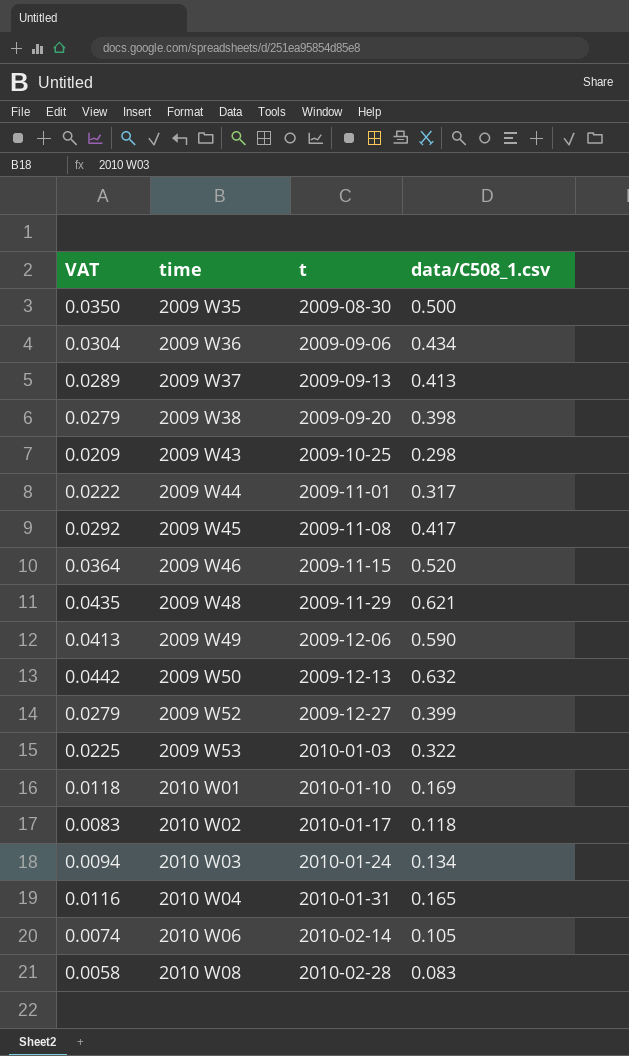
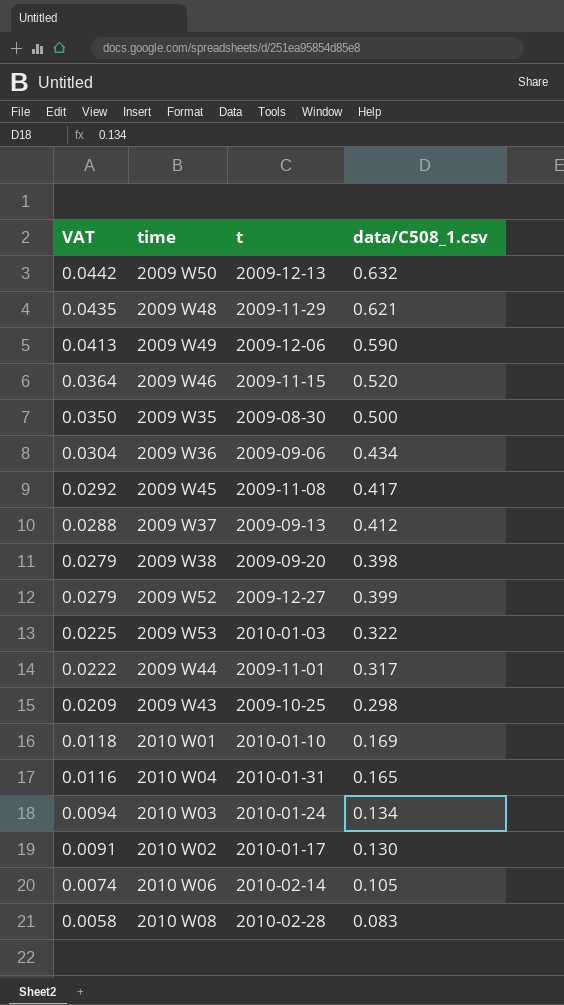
row order: time ascending -> VAT descending
2009 W37 | VAT: 0.0289 -> 0.0288
2009 W37 | data/C508_1.csv: 0.413 -> 0.412
2010 W02 | VAT: 0.0083 -> 0.0091
2010 W02 | data/C508_1.csv: 0.118 -> 0.130

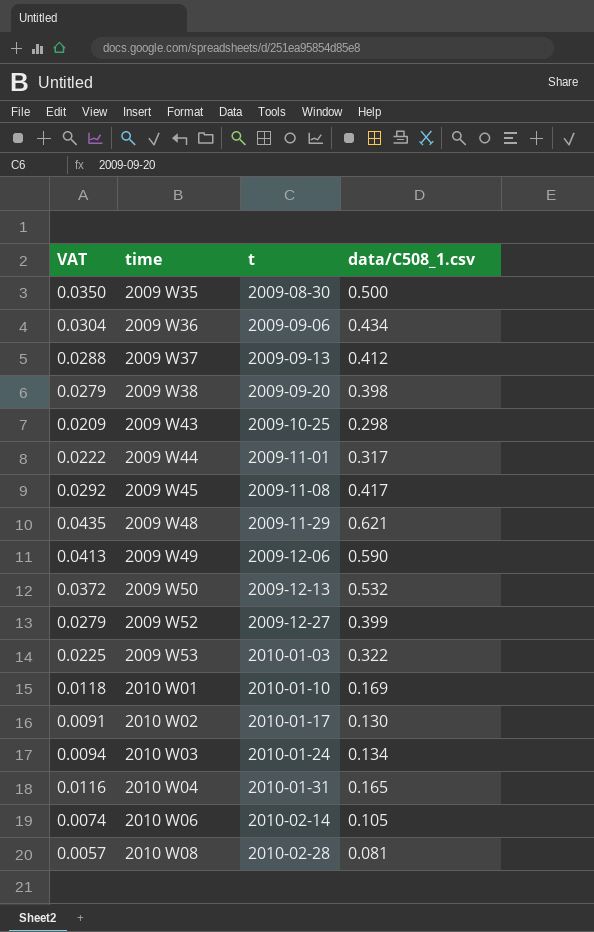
row order: VAT descending -> time ascending
row 2009 W46: 0.0364 | 2009-11-15 | 0.520 -> none
2009 W50 | VAT: 0.0442 -> 0.0372
2009 W50 | data/C508_1.csv: 0.632 -> 0.532
2010 W08 | VAT: 0.0058 -> 0.0057
2010 W08 | data/C508_1.csv: 0.083 -> 0.081

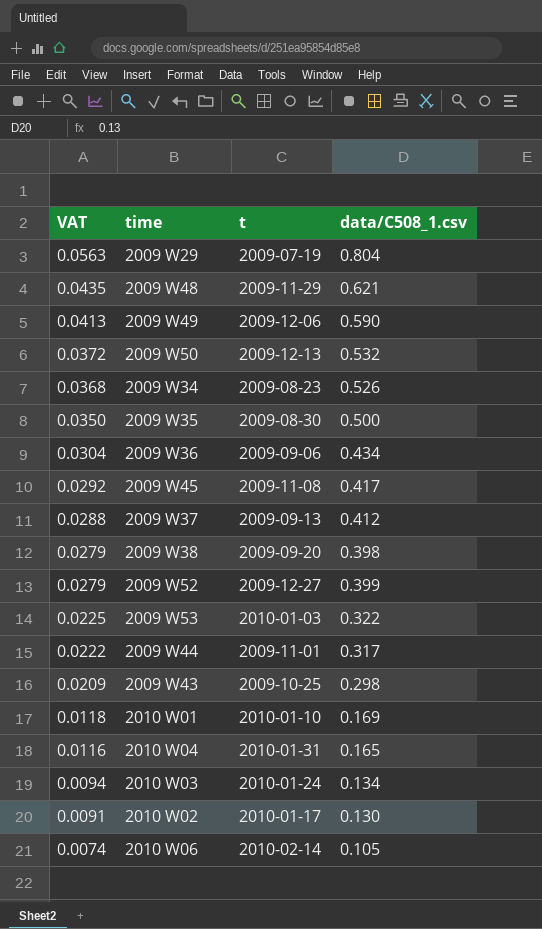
row order: time ascending -> VAT descending
row 2010 W08: 0.0057 | 2010-02-28 | 0.081 -> none
row 2009 W29: none -> 0.0563 | 2009-07-19 | 0.804
row 2009 W34: none -> 0.0368 | 2009-08-23 | 0.526

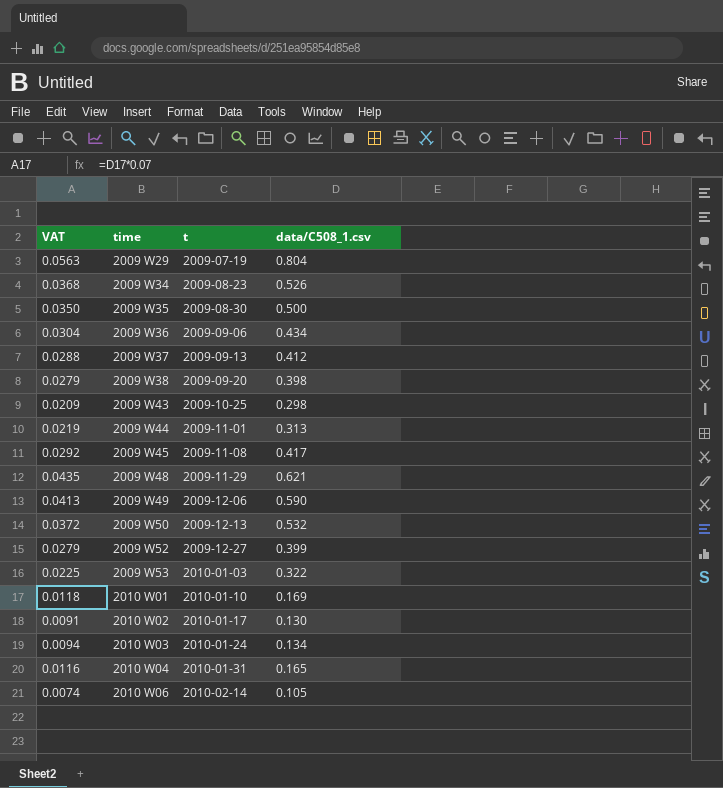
row order: VAT descending -> time ascending
2009 W44 | VAT: 0.0222 -> 0.0219
2009 W44 | data/C508_1.csv: 0.317 -> 0.313

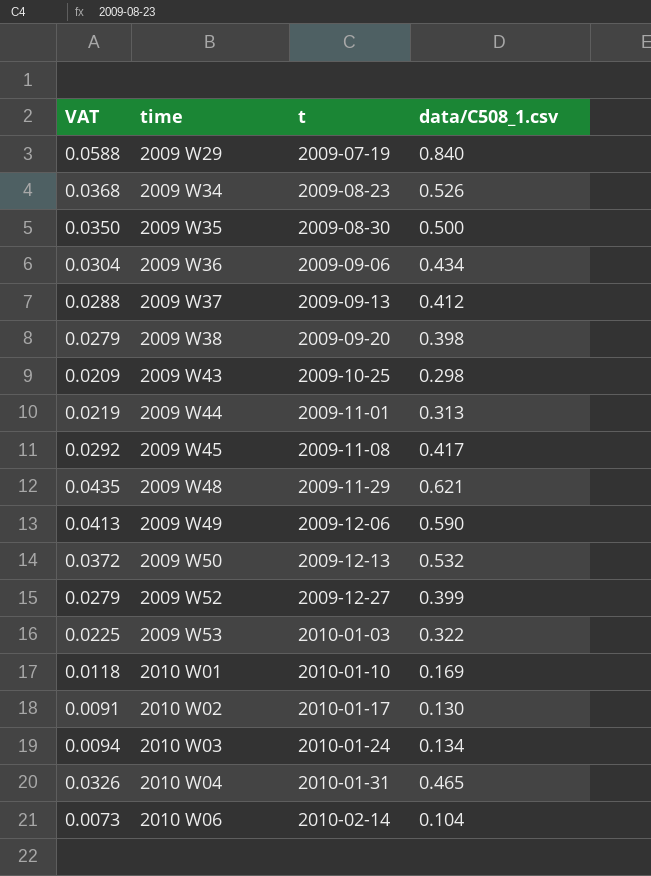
2009 W29 | VAT: 0.0563 -> 0.0588
2009 W29 | data/C508_1.csv: 0.804 -> 0.840
2010 W04 | VAT: 0.0116 -> 0.0326
2010 W04 | data/C508_1.csv: 0.165 -> 0.465
2010 W06 | VAT: 0.0074 -> 0.0073
2010 W06 | data/C508_1.csv: 0.105 -> 0.104

